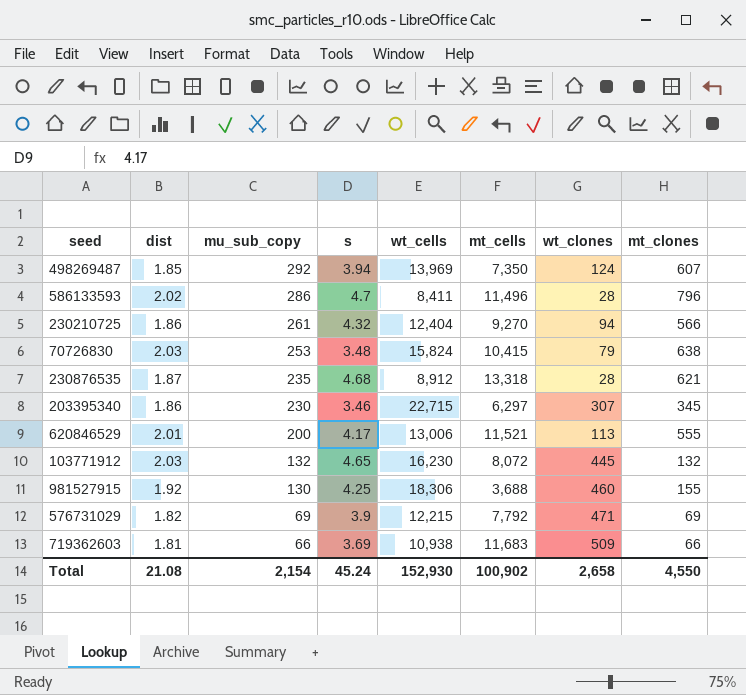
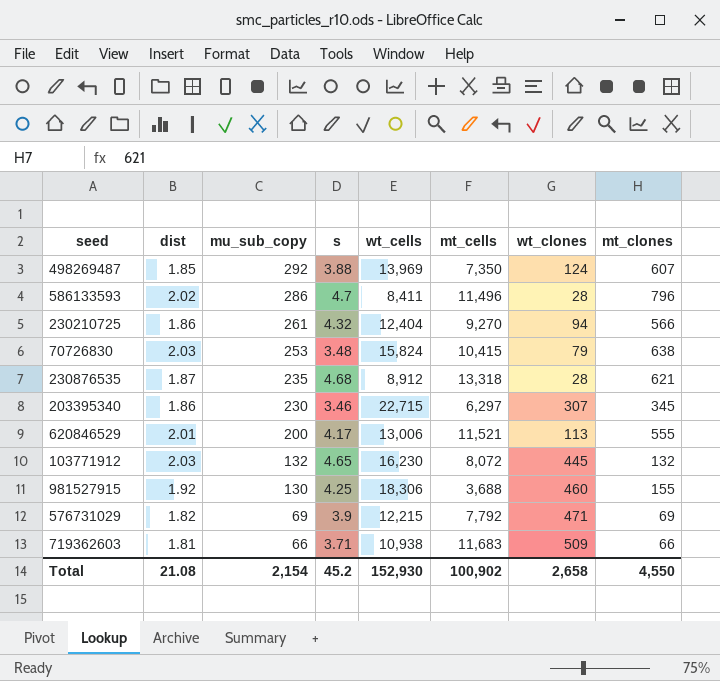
498269487 | s: 3.94 -> 3.88
719362603 | s: 3.69 -> 3.71
Total | s: 45.24 -> 45.2

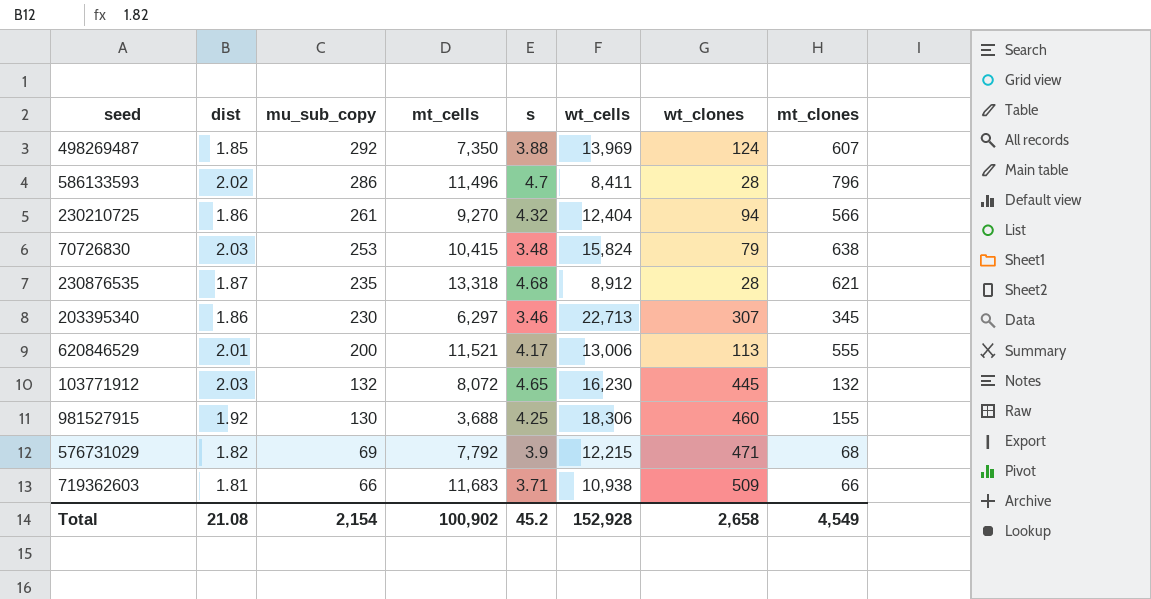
column mt_cells | position: 6 -> 4
203395340 | wt_cells: 22,715 -> 22,713
576731029 | mt_clones: 69 -> 68
Total | wt_cells: 152,930 -> 152,928
Total | mt_clones: 4,550 -> 4,549

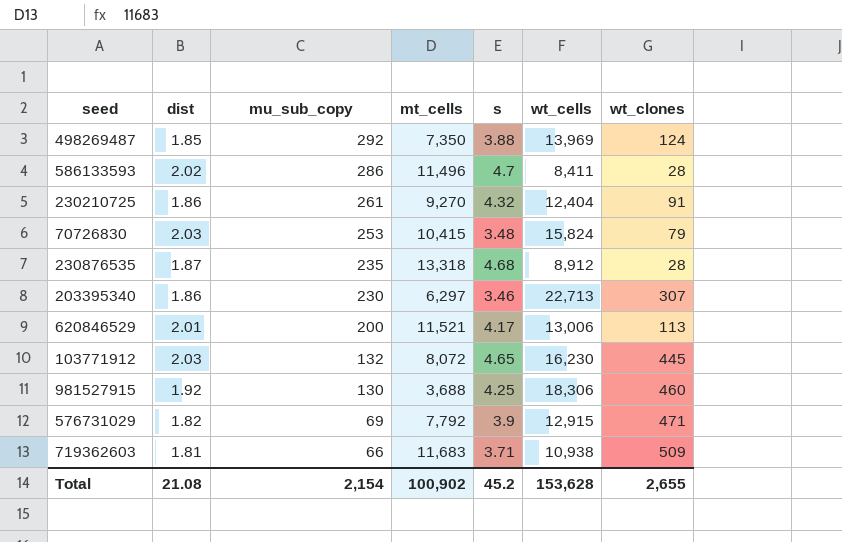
column mt_clones | position: 8 -> none
230210725 | wt_clones: 94 -> 91
576731029 | wt_cells: 12,215 -> 12,915
Total | wt_cells: 152,928 -> 153,628
Total | wt_clones: 2,658 -> 2,655

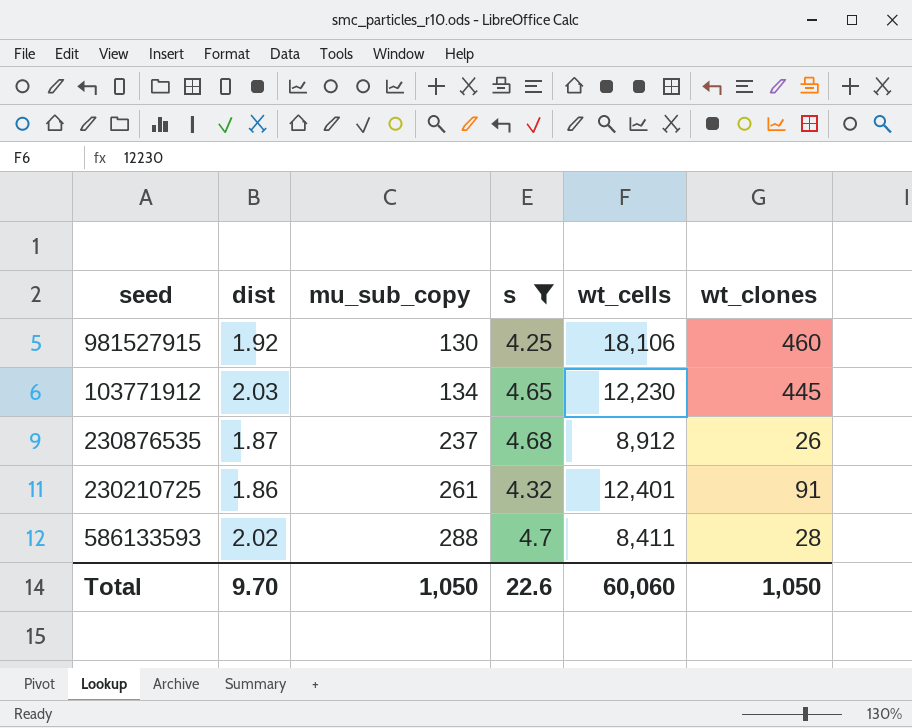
filter: none -> s >= 4.25
row order: mu_sub_copy descending -> mu_sub_copy ascending
column mt_cells | position: 4 -> none
981527915 | wt_cells: 18,306 -> 18,106
103771912 | mu_sub_copy: 132 -> 134
103771912 | wt_cells: 16,230 -> 12,230
230876535 | mu_sub_copy: 235 -> 237
230876535 | wt_clones: 28 -> 26
230210725 | wt_cells: 12,404 -> 12,401
586133593 | mu_sub_copy: 286 -> 288
Total | dist: 21.08 -> 9.70
Total | mu_sub_copy: 2,154 -> 1,050
Total | s: 45.2 -> 22.6
Total | wt_cells: 153,628 -> 60,060
Total | wt_clones: 2,655 -> 1,050

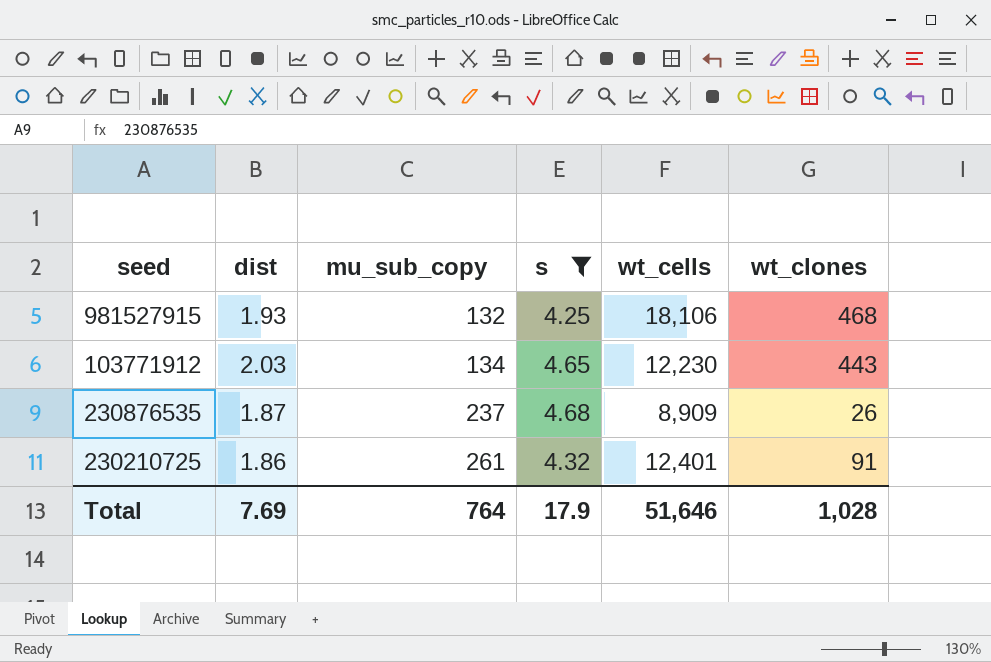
row 586133593: 2.02 | 288 | 4.7 | 8,411 | 28 -> none
981527915 | dist: 1.92 -> 1.93
981527915 | mu_sub_copy: 130 -> 132
981527915 | wt_clones: 460 -> 468
103771912 | wt_clones: 445 -> 443
230876535 | wt_cells: 8,912 -> 8,909
Total | dist: 9.70 -> 7.69
Total | mu_sub_copy: 1,050 -> 764
Total | s: 22.6 -> 17.9
Total | wt_cells: 60,060 -> 51,646
Total | wt_clones: 1,050 -> 1,028

